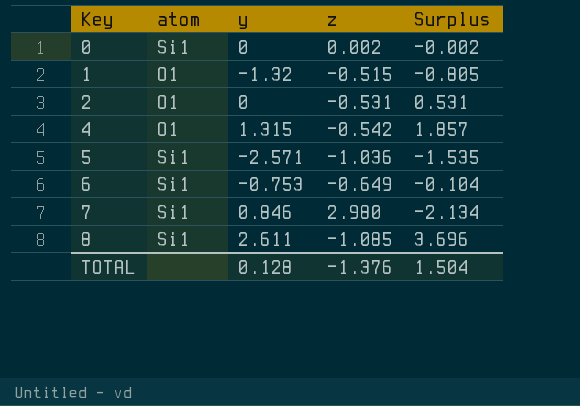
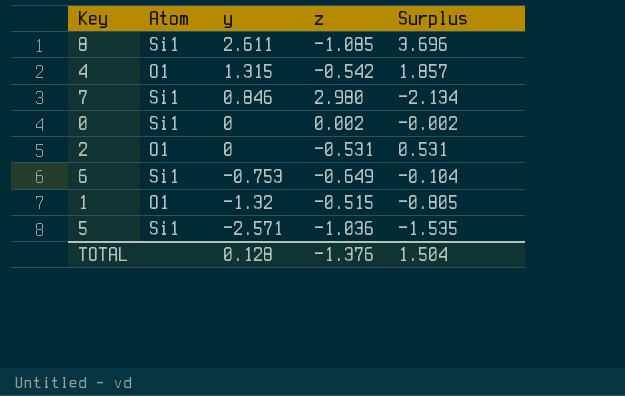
row order: Key ascending -> y descending
column name: atom -> Atom

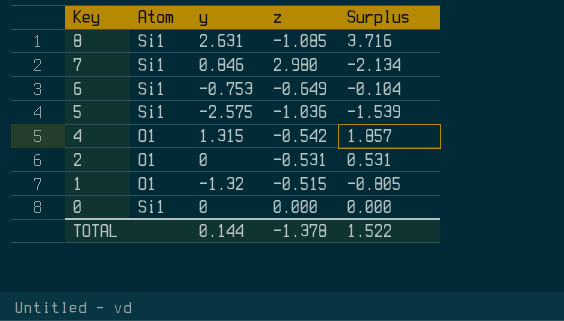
row order: y descending -> Key descending
8 | y: 2.611 -> 2.631
8 | Surplus: 3.696 -> 3.716
5 | y: -2.571 -> -2.575
5 | Surplus: -1.535 -> -1.539
0 | z: 0.002 -> 0.000
0 | Surplus: -0.002 -> 0.000
TOTAL | y: 0.128 -> 0.144
TOTAL | z: -1.376 -> -1.378
TOTAL | Surplus: 1.504 -> 1.522

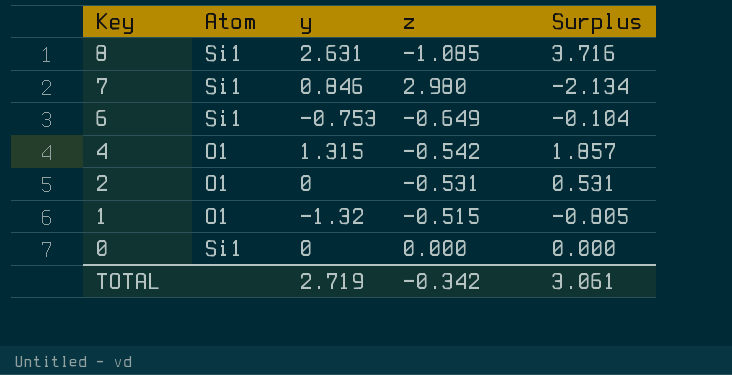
row 5: Si1 | -2.575 | -1.036 | -1.539 -> none
TOTAL | y: 0.144 -> 2.719
TOTAL | z: -1.378 -> -0.342
TOTAL | Surplus: 1.522 -> 3.061

